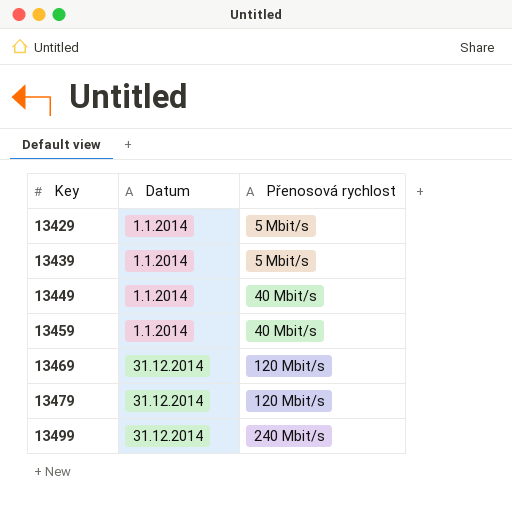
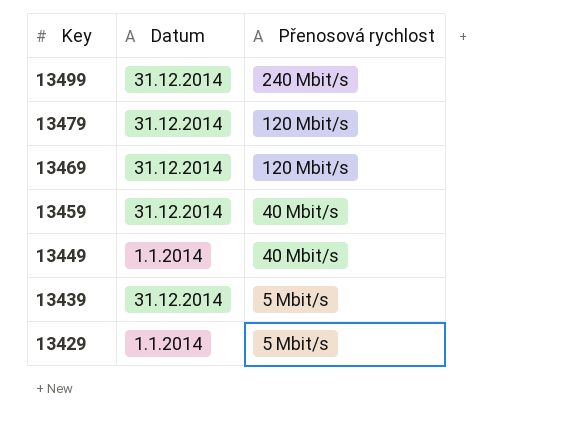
row order: Key ascending -> Key descending
13459 | Datum: 1.1.2014 -> 31.12.2014
13439 | Datum: 1.1.2014 -> 31.12.2014

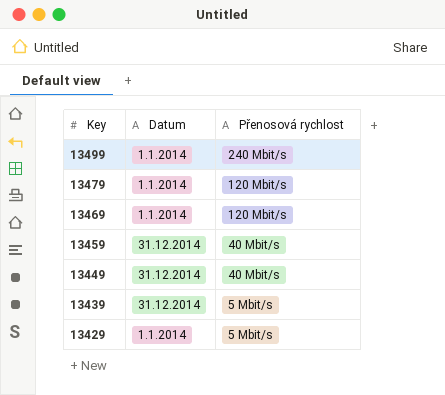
13499 | Datum: 31.12.2014 -> 1.1.2014
13479 | Datum: 31.12.2014 -> 1.1.2014
13469 | Datum: 31.12.2014 -> 1.1.2014
13449 | Datum: 1.1.2014 -> 31.12.2014

